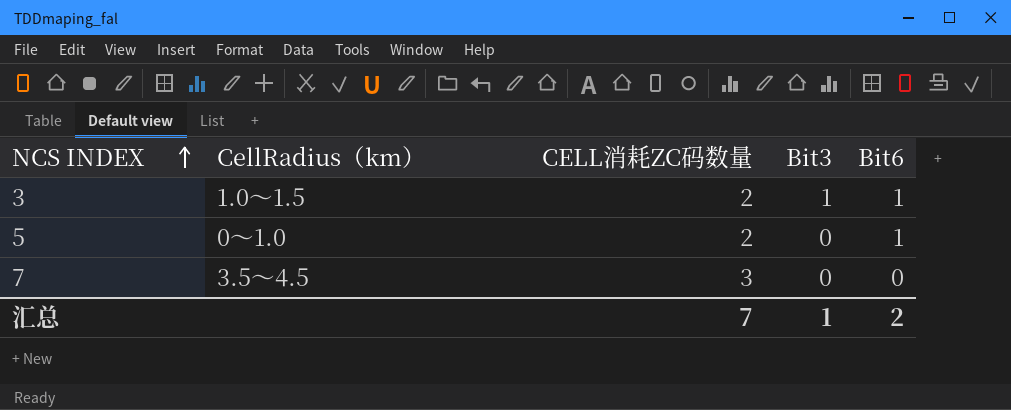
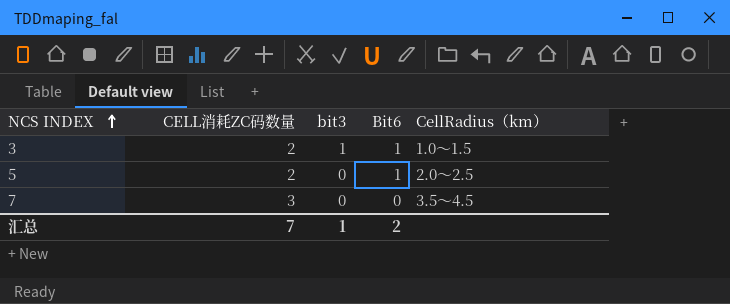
column name: Bit3 -> bit3
column CellRadius（km） | position: 2 -> 5
5 | CellRadius（km）: 0～1.0 -> 2.0～2.5

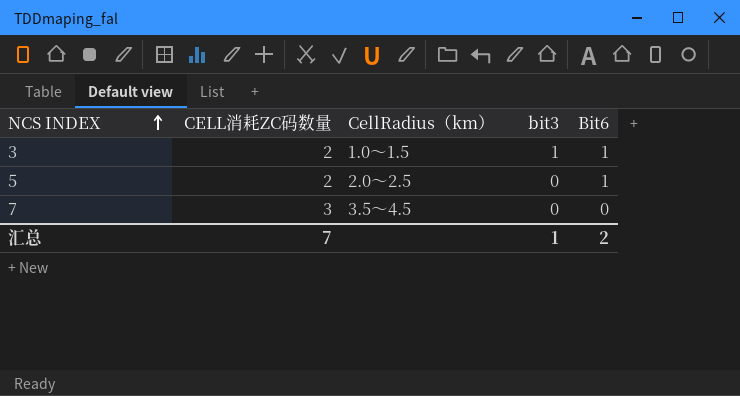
column CellRadius（km） | position: 5 -> 3

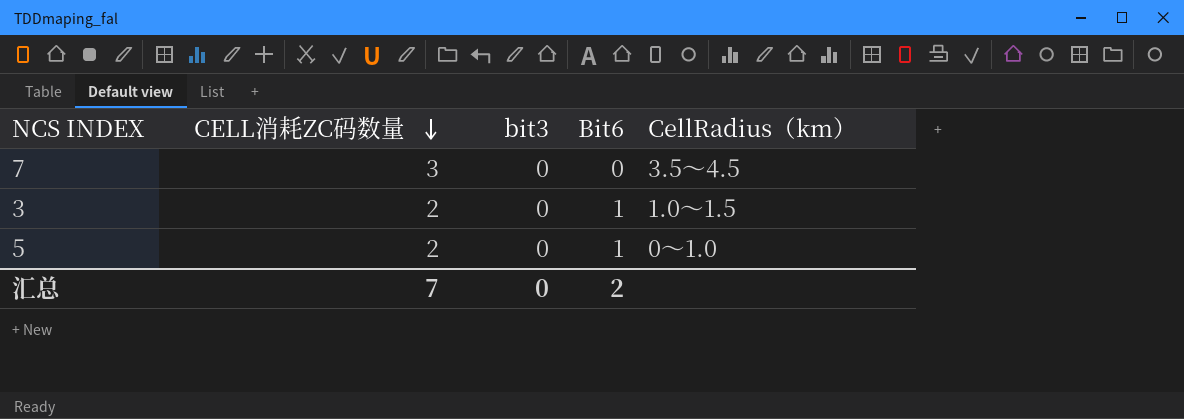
row order: NCS INDEX ascending -> CELL消耗ZC码数量 descending
column CellRadius（km） | position: 3 -> 5
3 | bit3: 1 -> 0
5 | CellRadius（km）: 2.0～2.5 -> 0～1.0
汇总 | bit3: 1 -> 0

